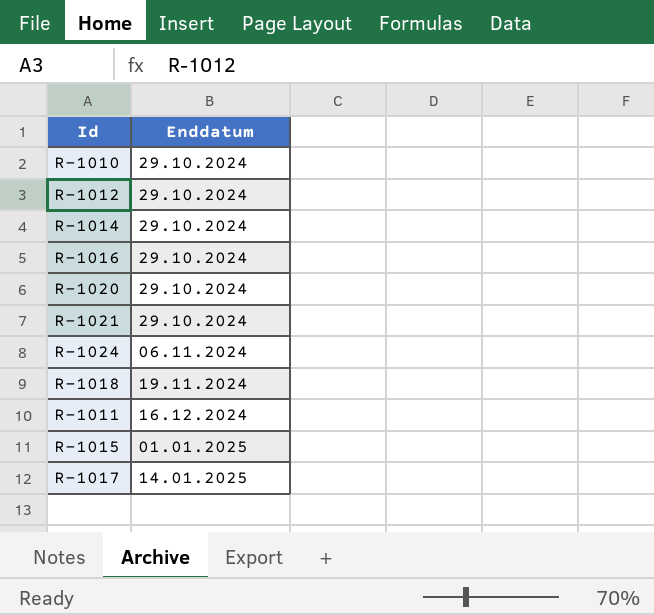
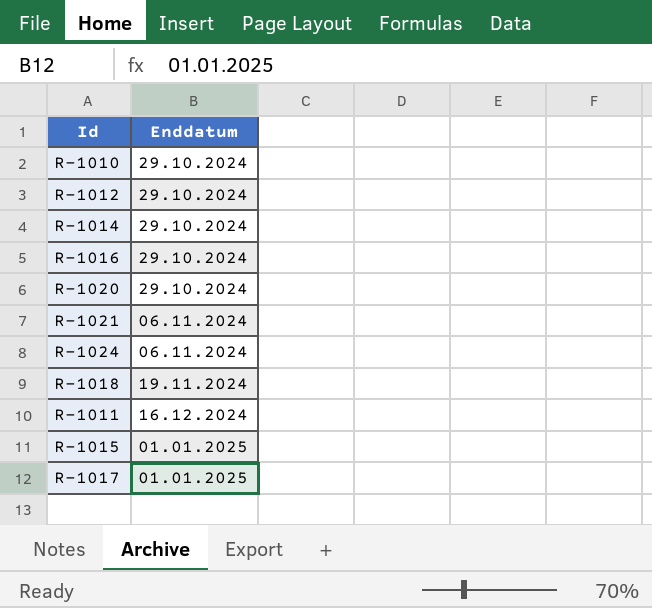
R-1021 | Enddatum: 29.10.2024 -> 06.11.2024
R-1017 | Enddatum: 14.01.2025 -> 01.01.2025

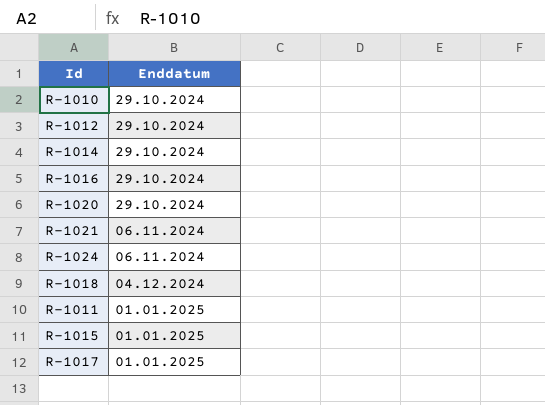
R-1018 | Enddatum: 19.11.2024 -> 04.12.2024
R-1011 | Enddatum: 16.12.2024 -> 01.01.2025

